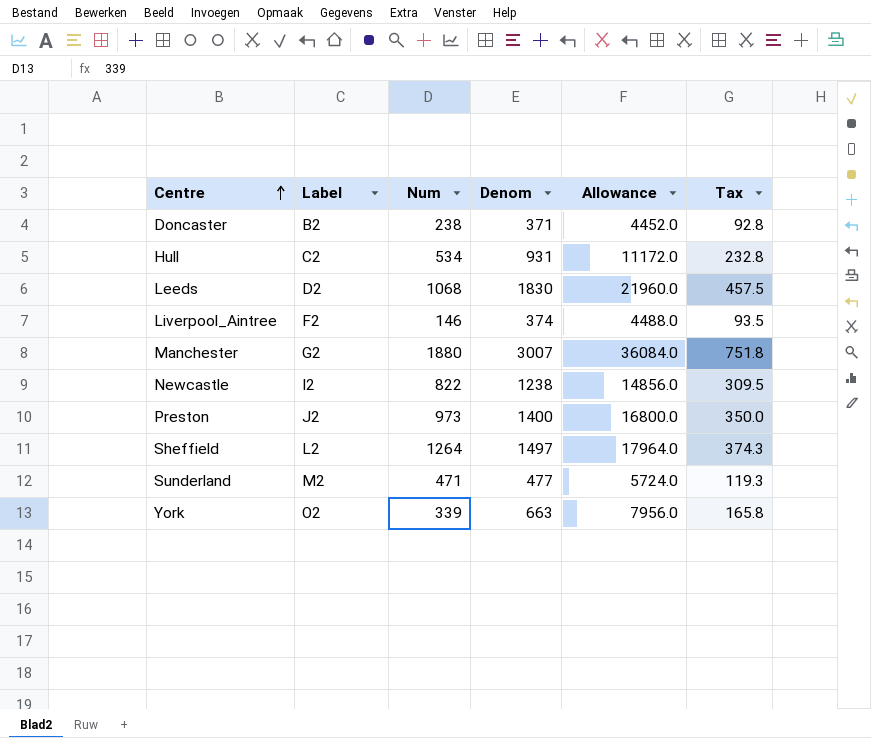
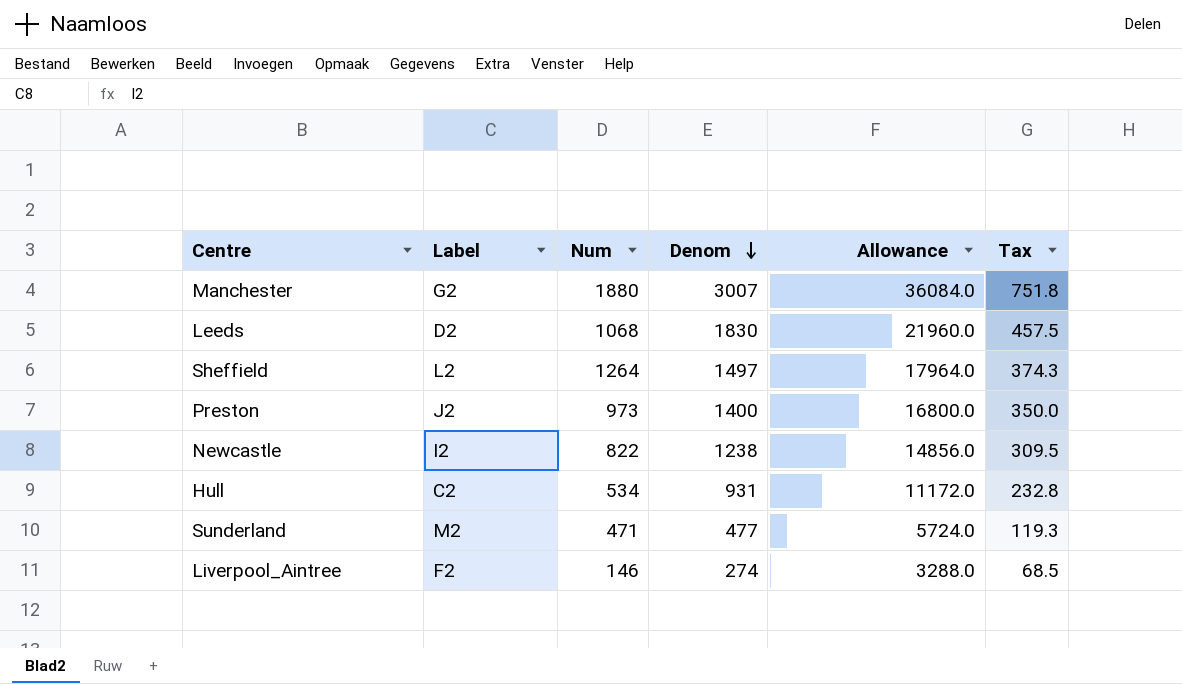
row order: Centre ascending -> Denom descending
row Doncaster: B2 | 238 | 371 | 4452.0 | 92.8 -> none
row York: O2 | 339 | 663 | 7956.0 | 165.8 -> none
Liverpool_Aintree | Denom: 374 -> 274
Liverpool_Aintree | Allowance: 4488.0 -> 3288.0
Liverpool_Aintree | Tax: 93.5 -> 68.5

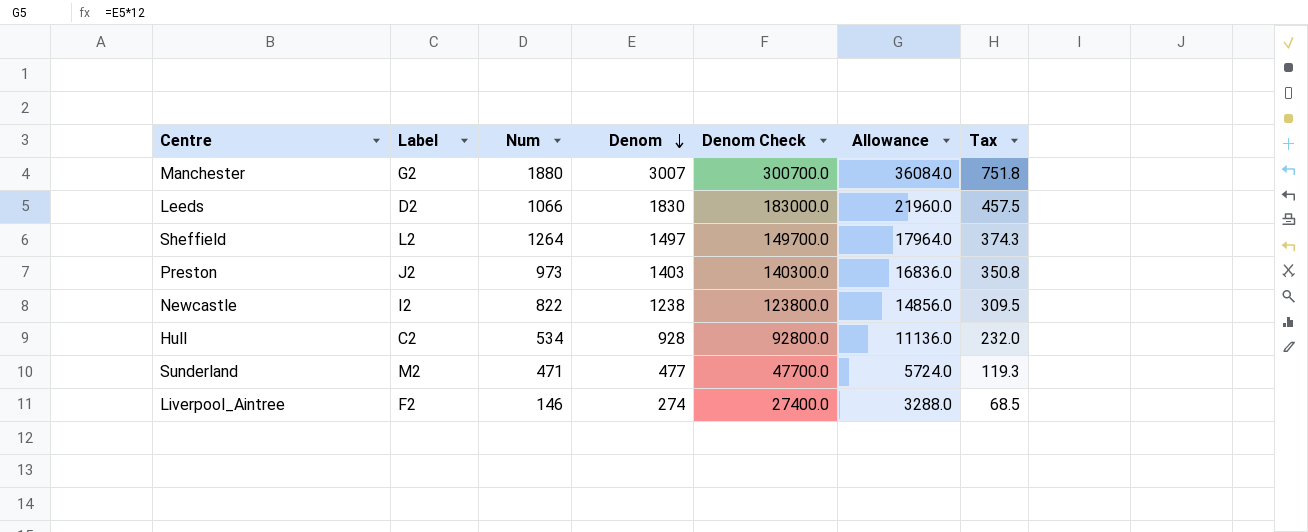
column Denom Check | formula: none -> [Denom] * 100
Leeds | Num: 1068 -> 1066
Preston | Denom: 1400 -> 1403
Preston | Allowance: 16800.0 -> 16836.0
Preston | Tax: 350.0 -> 350.8
Hull | Denom: 931 -> 928
Hull | Allowance: 11172.0 -> 11136.0
Hull | Tax: 232.8 -> 232.0

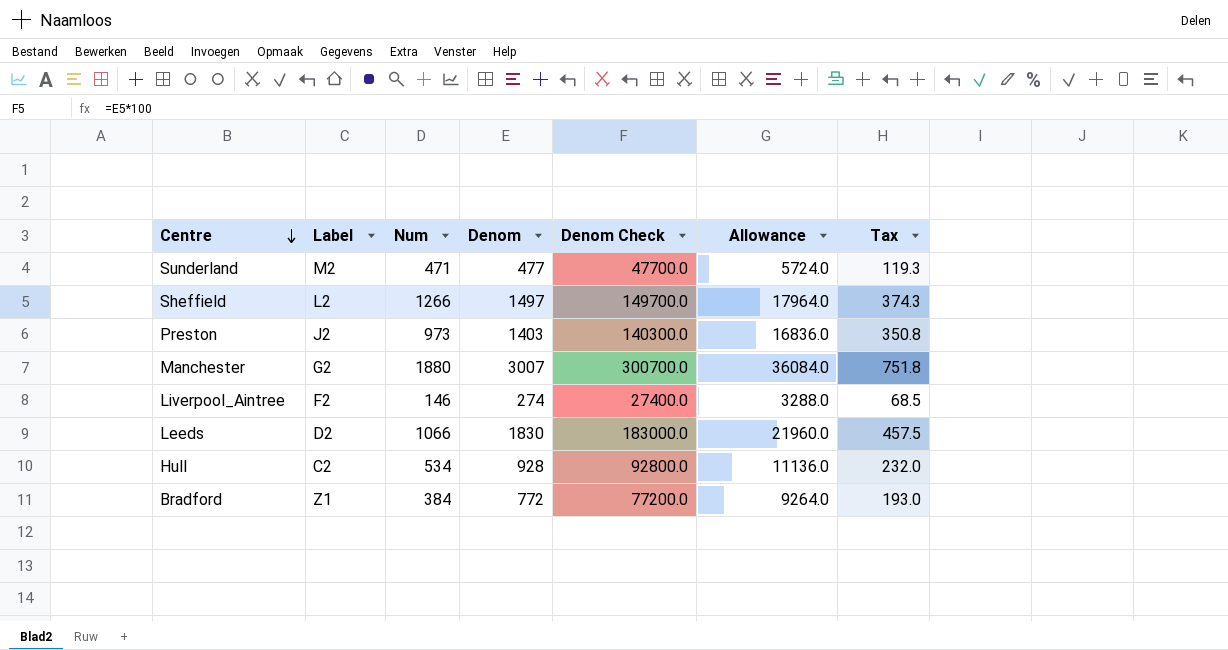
row order: Denom descending -> Centre descending
row Newcastle: I2 | 822 | 1238 | 123800.0 | 14856.0 | 309.5 -> none
Sheffield | Num: 1264 -> 1266
row Bradford: none -> Z1 | 384 | 772 | 77200.0 | 9264.0 | 193.0

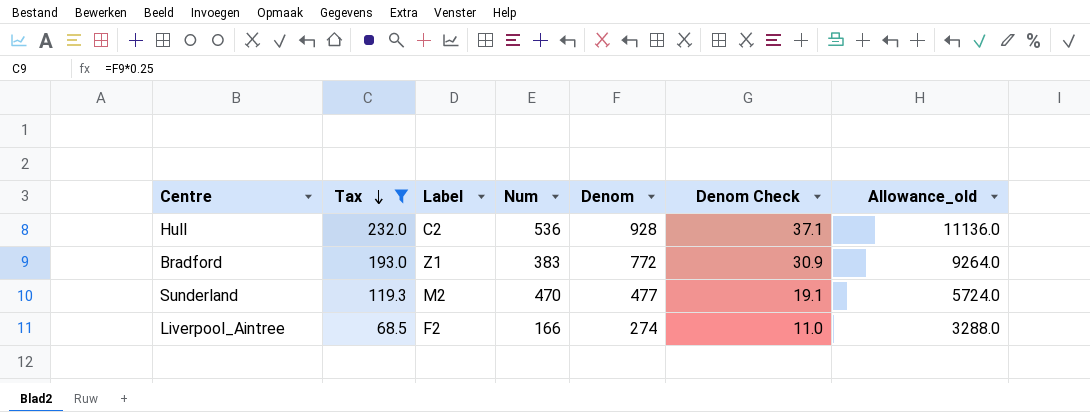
filter: none -> Tax <= 232.0
row order: Centre descending -> Tax descending
column Tax | position: 7 -> 2
column Denom Check | formula: [Denom] * 100 -> [Denom] * 0.04
column name: Allowance -> Allowance_old
Hull | Num: 534 -> 536
Bradford | Num: 384 -> 383
Sunderland | Num: 471 -> 470
Liverpool_Aintree | Num: 146 -> 166

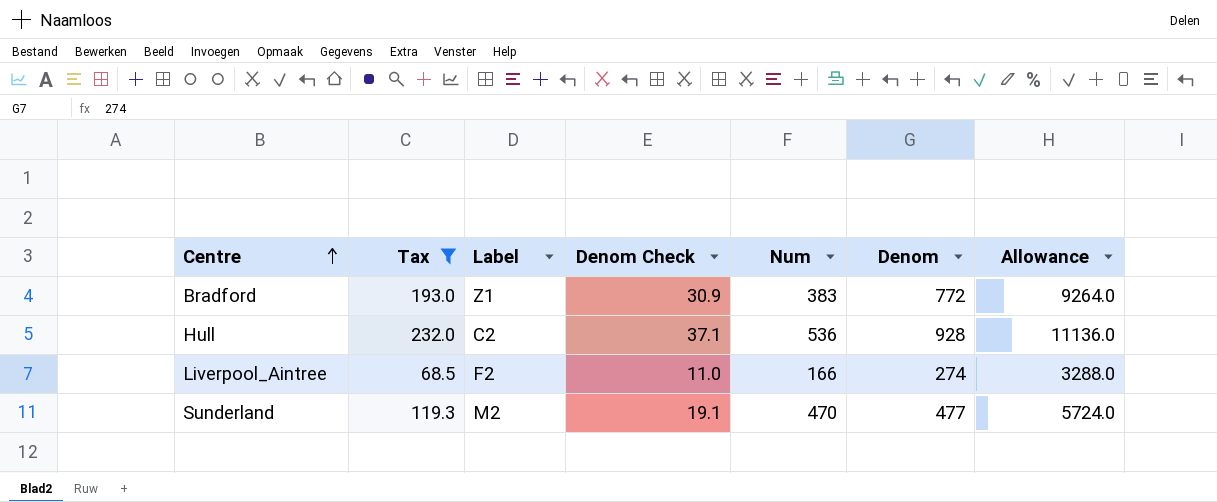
row order: Tax descending -> Centre ascending
column Denom Check | position: 6 -> 4
column name: Allowance_old -> Allowance

